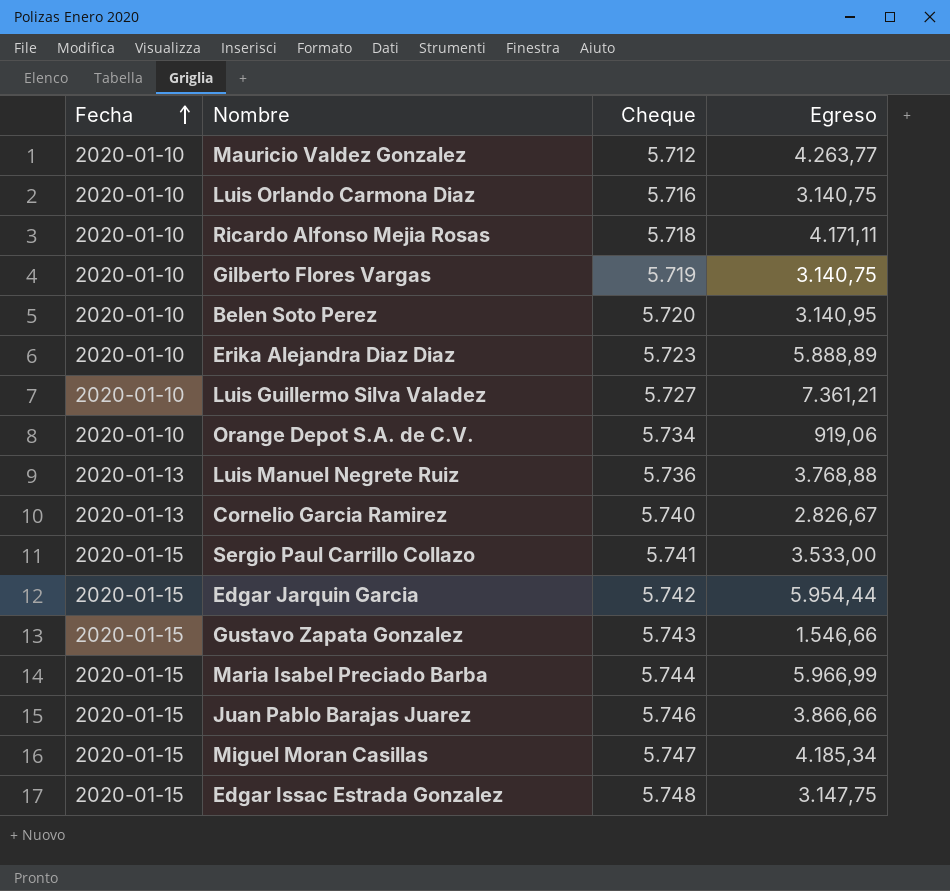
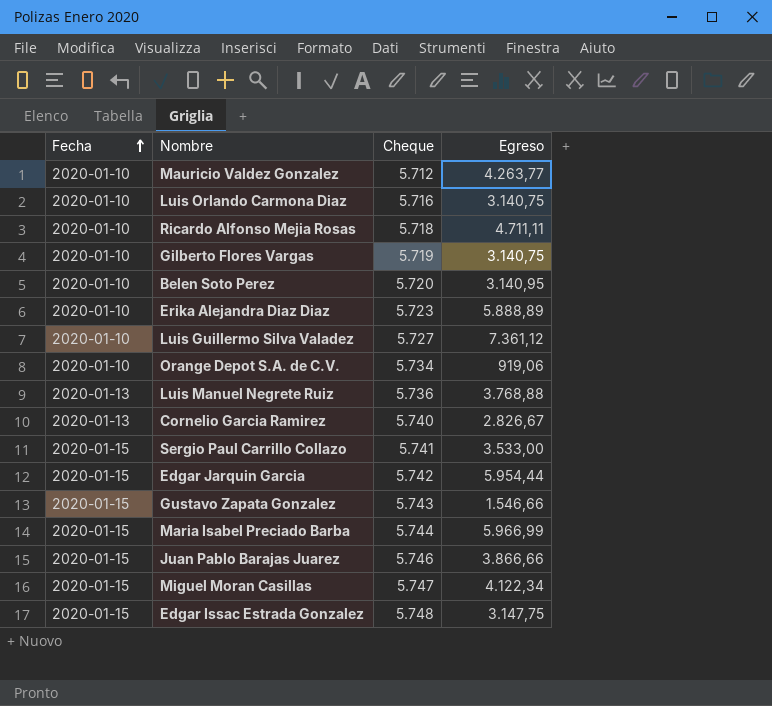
Ricardo Alfonso Mejia Rosas | Egreso: 4.171,11 -> 4.711,11
Luis Guillermo Silva Valadez | Egreso: 7.361,21 -> 7.361,12
Miguel Moran Casillas | Egreso: 4.185,34 -> 4.122,34

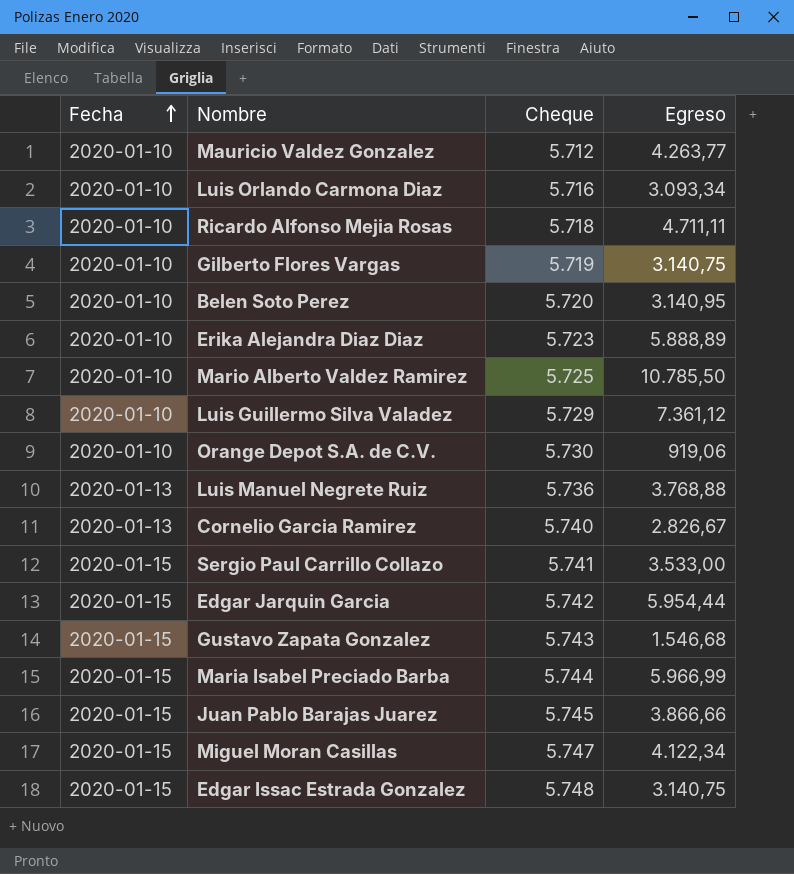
Luis Orlando Carmona Diaz | Egreso: 3.140,75 -> 3.093,34
row Mario Alberto Valdez Ramirez: none -> 2020-01-10 | 5.725 | 10.785,50
Luis Guillermo Silva Valadez | Cheque: 5.727 -> 5.729
Orange Depot S.A. de C.V. | Cheque: 5.734 -> 5.730
Gustavo Zapata Gonzalez | Egreso: 1.546,66 -> 1.546,68
Juan Pablo Barajas Juarez | Cheque: 5.746 -> 5.745
Edgar Issac Estrada Gonzalez | Egreso: 3.147,75 -> 3.140,75

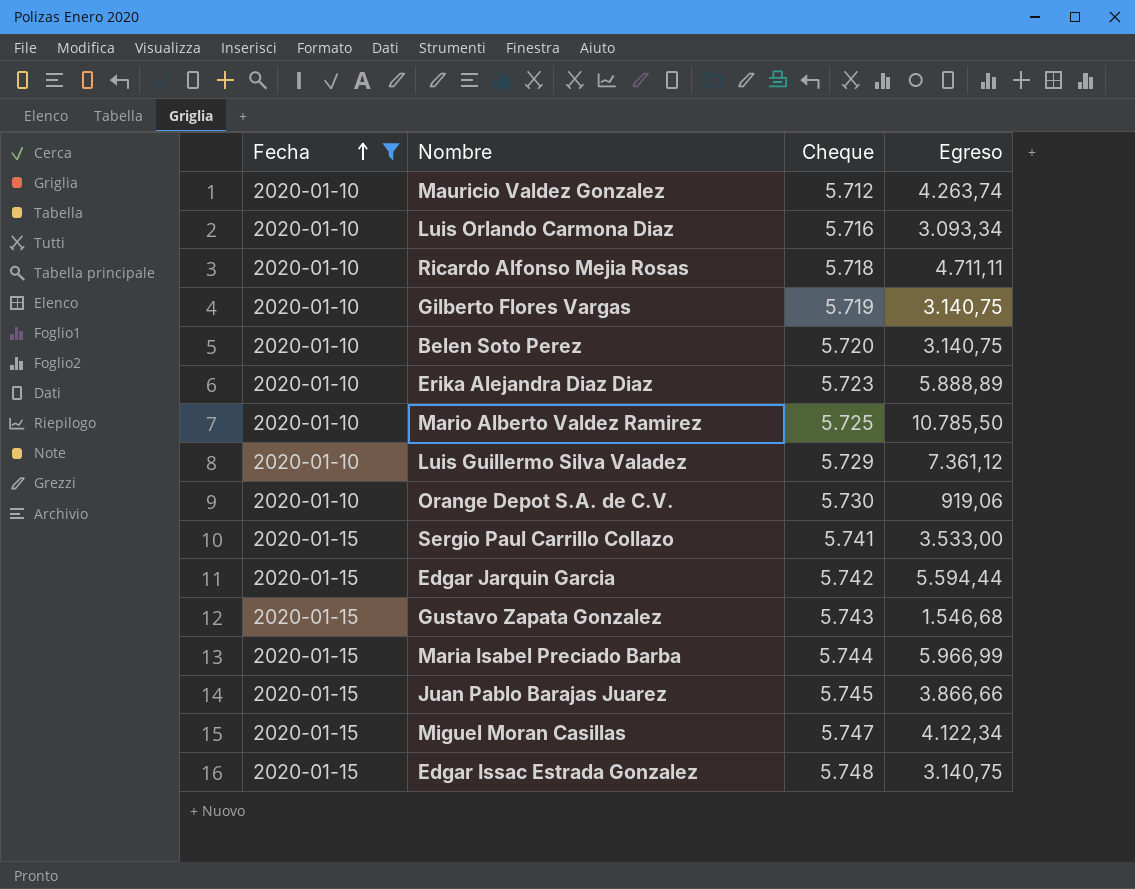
filter: none -> Fecha != 2020-01-13
Mauricio Valdez Gonzalez | Egreso: 4.263,77 -> 4.263,74
Belen Soto Perez | Egreso: 3.140,95 -> 3.140,75
Edgar Jarquin Garcia | Egreso: 5.954,44 -> 5.594,44

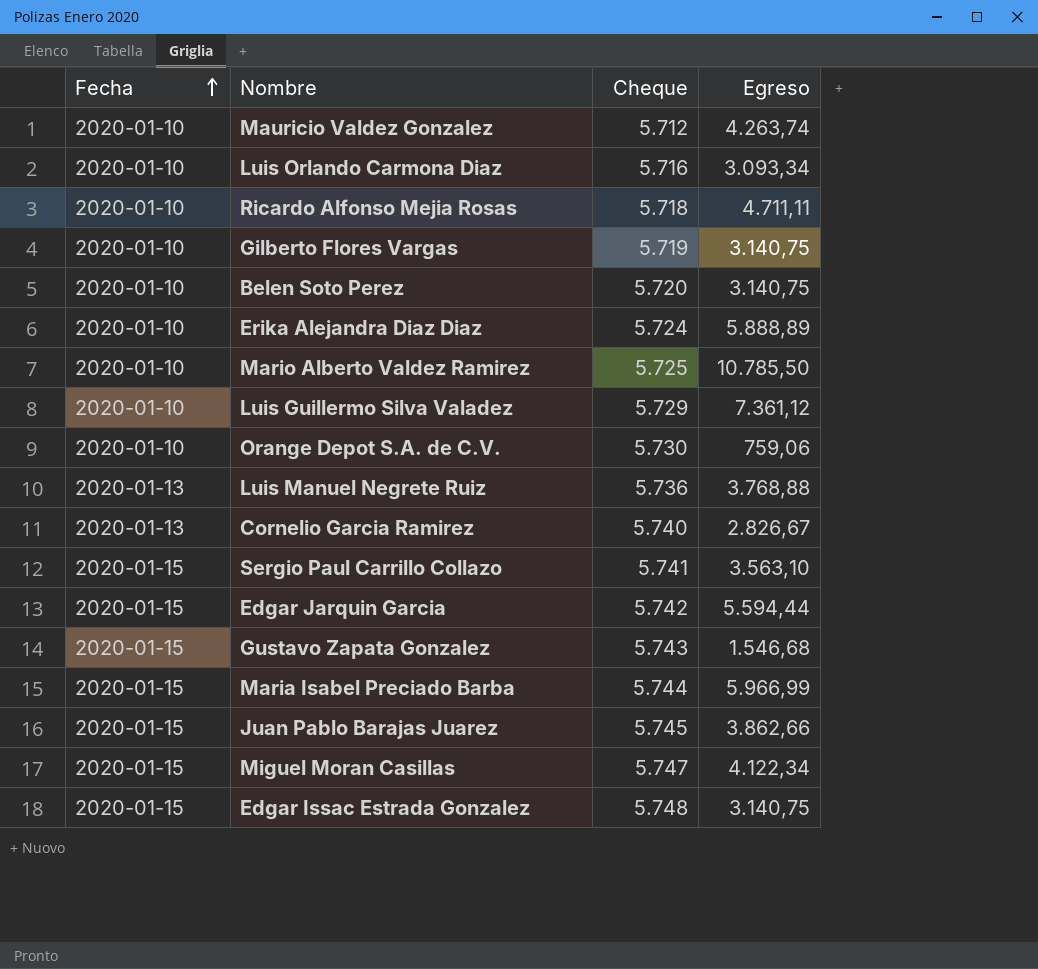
filter: Fecha != 2020-01-13 -> none
Erika Alejandra Diaz Diaz | Cheque: 5.723 -> 5.724
Orange Depot S.A. de C.V. | Egreso: 919,06 -> 759,06
Sergio Paul Carrillo Collazo | Egreso: 3.533,00 -> 3.563,10
Juan Pablo Barajas Juarez | Egreso: 3.866,66 -> 3.862,66

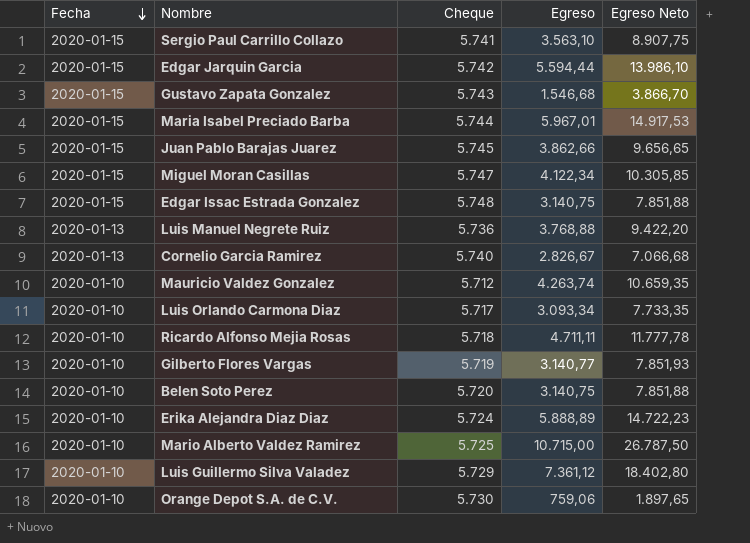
row order: Fecha ascending -> Fecha descending
column Egreso Neto | formula: none -> [Egreso] * 2,5
Maria Isabel Preciado Barba | Egreso: 5.966,99 -> 5.967,01
Luis Orlando Carmona Diaz | Cheque: 5.716 -> 5.717
Gilberto Flores Vargas | Egreso: 3.140,75 -> 3.140,77
Mario Alberto Valdez Ramirez | Egreso: 10.785,50 -> 10.715,00

